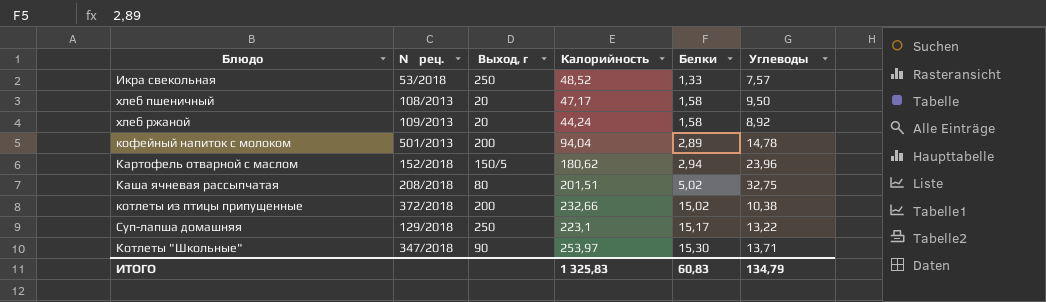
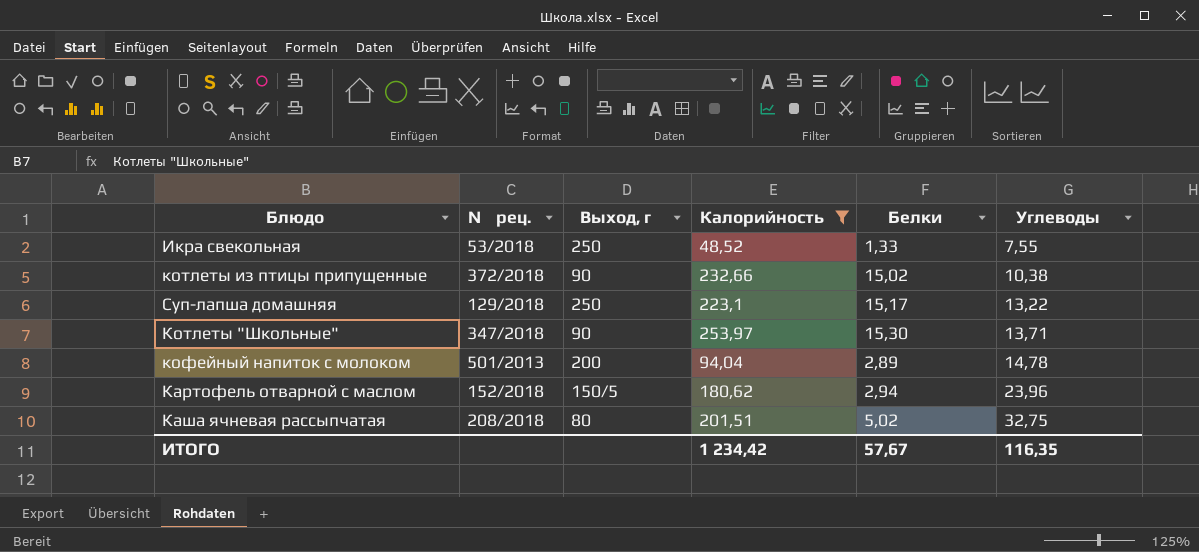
filter: none -> Калорийность >= 48,52
row order: Белки ascending -> Углеводы ascending
Икра свекольная | Углеводы: 7,57 -> 7,55
котлеты из птицы припущенные | Выход, г: 200 -> 90
ИТОГО | Калорийность: 1 325,83 -> 1 234,42
ИТОГО | Белки: 60,83 -> 57,67
ИТОГО | Углеводы: 134,79 -> 116,35

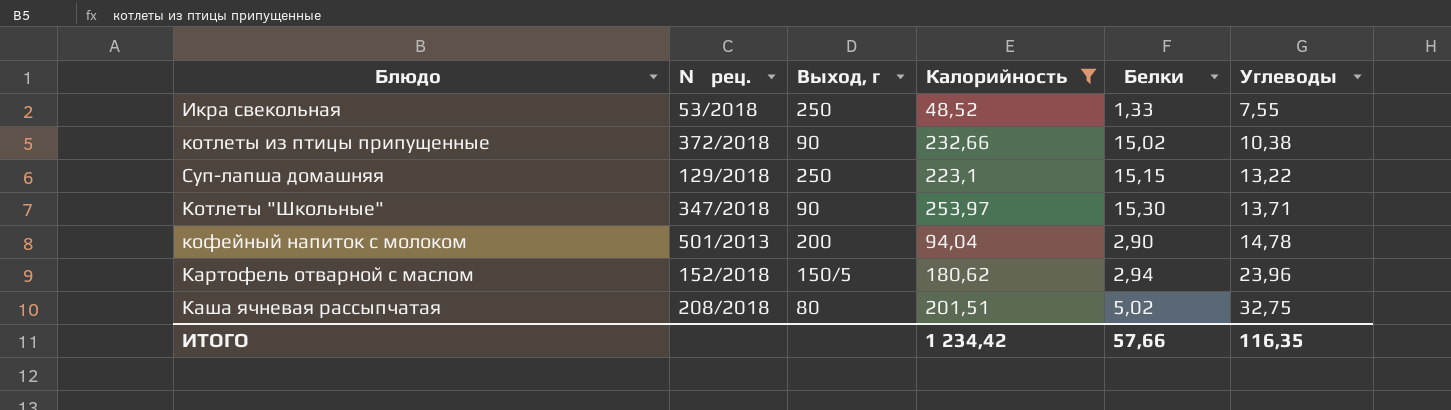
Суп-лапша домашняя | Белки: 15,17 -> 15,15
кофейный напиток с молоком | Белки: 2,89 -> 2,90
ИТОГО | Белки: 57,67 -> 57,66

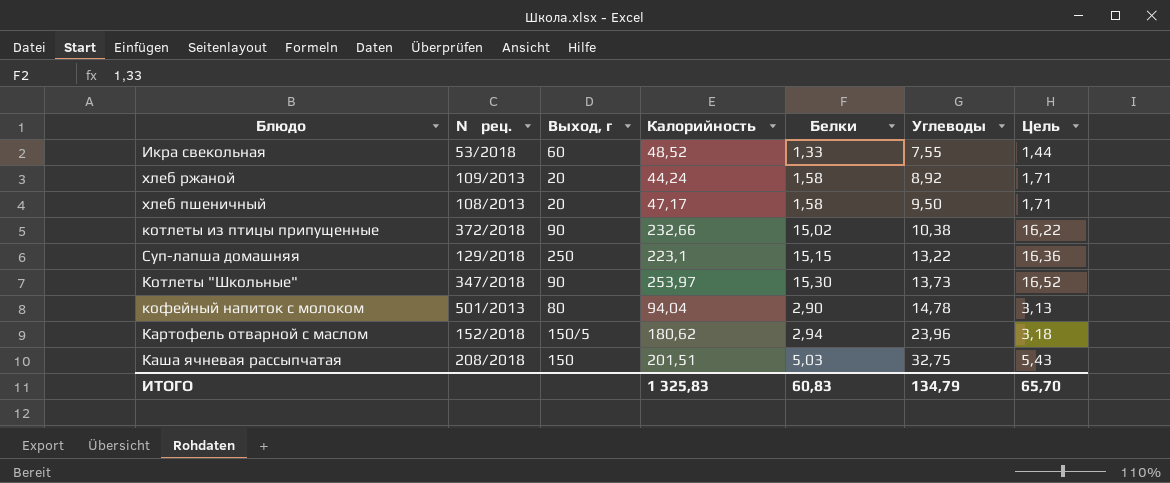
filter: Калорийность >= 48,52 -> none
column Цель | formula: none -> [Белки] * 1,08
Икра свекольная | Выход, г: 250 -> 60
Котлеты "Школьные" | Углеводы: 13,71 -> 13,73
кофейный напиток с молоком | Выход, г: 200 -> 80
Каша ячневая рассыпчатая | Выход, г: 80 -> 150
Каша ячневая рассыпчатая | Белки: 5,02 -> 5,03
ИТОГО | Калорийность: 1 234,42 -> 1 325,83
ИТОГО | Белки: 57,66 -> 60,83
ИТОГО | Углеводы: 116,35 -> 134,79

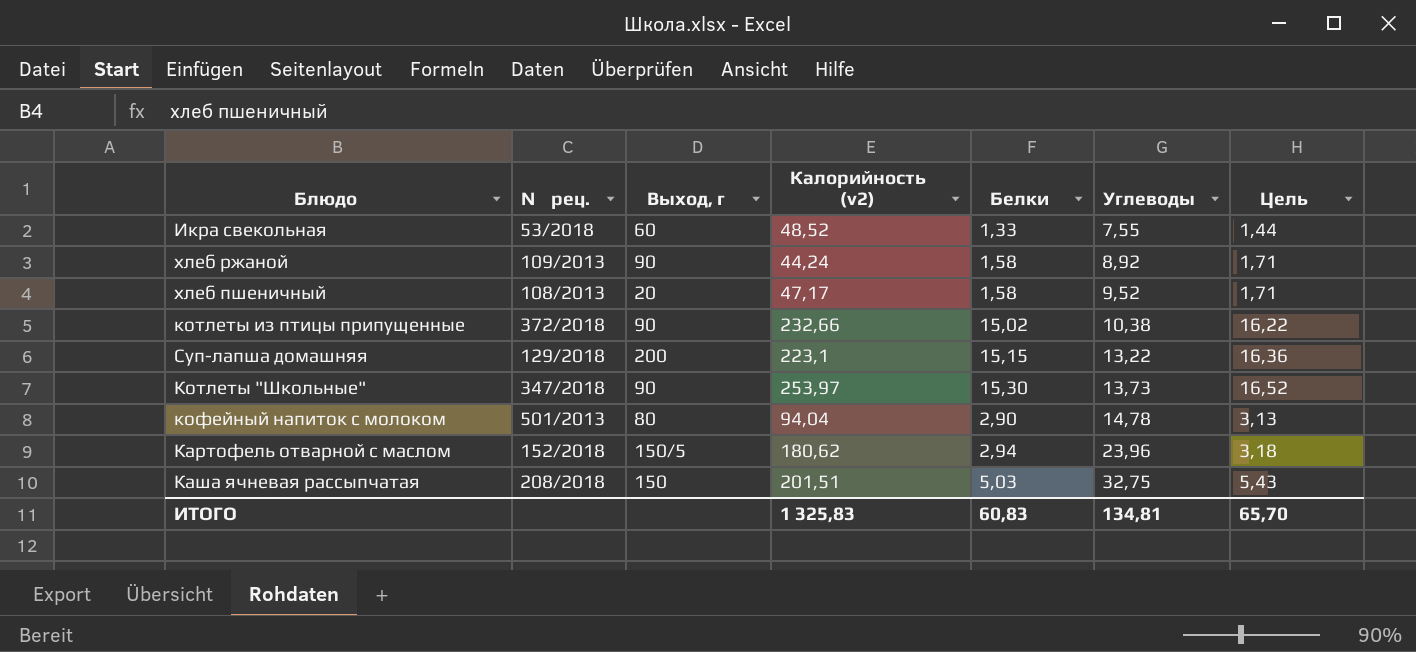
column name: Калорийность -> Калорийность (v2)
хлеб ржаной | Выход, г: 20 -> 90
хлеб пшеничный | Углеводы: 9,50 -> 9,52
Суп-лапша домашняя | Выход, г: 250 -> 200
ИТОГО | Углеводы: 134,79 -> 134,81

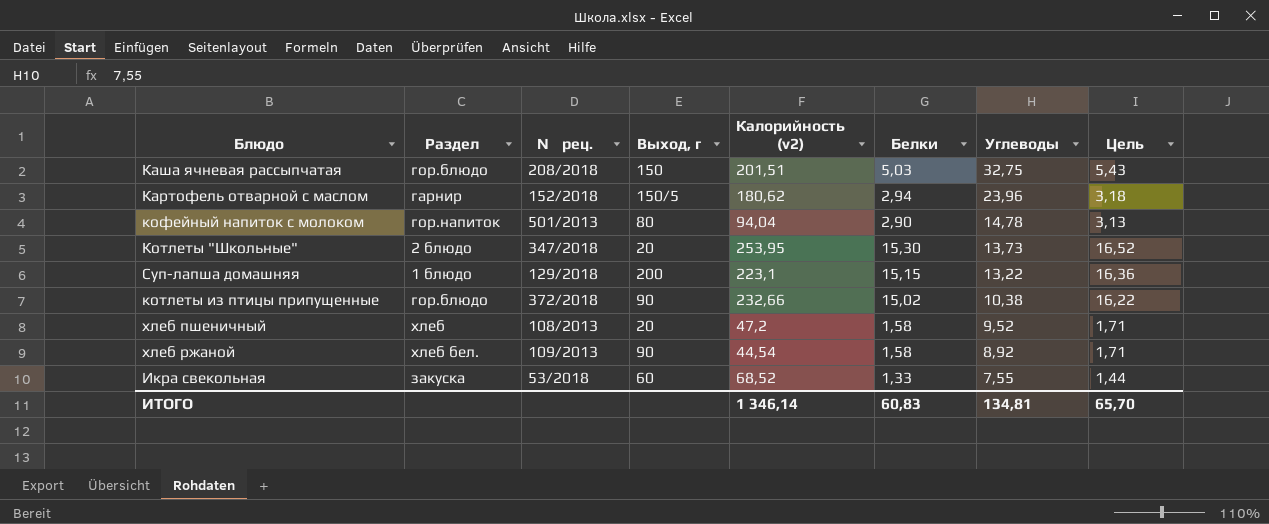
row order: Углеводы ascending -> Углеводы descending
column Раздел | position: none -> 2
Котлеты "Школьные" | Выход, г: 90 -> 20
Котлеты "Школьные" | Калорийность (v2): 253,97 -> 253,95
хлеб пшеничный | Калорийность (v2): 47,17 -> 47,2
хлеб ржаной | Калорийность (v2): 44,24 -> 44,54
Икра свекольная | Калорийность (v2): 48,52 -> 68,52
ИТОГО | Калорийность (v2): 1 325,83 -> 1 346,14

